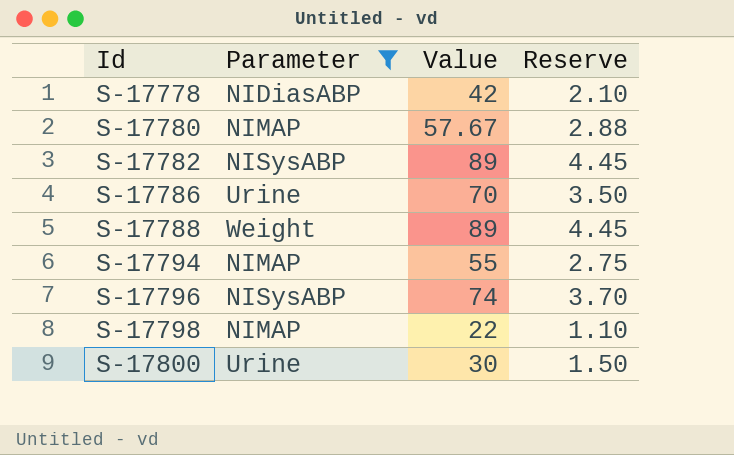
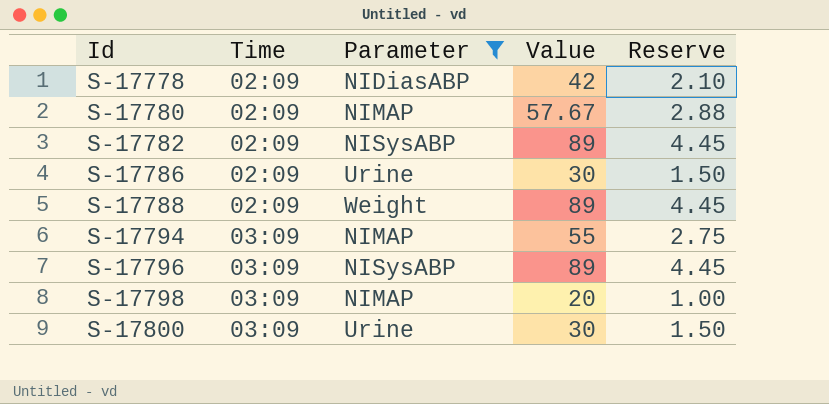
column Time | position: none -> 2
S-17786 | Value: 70 -> 30
S-17786 | Reserve: 3.50 -> 1.50
S-17796 | Value: 74 -> 89
S-17796 | Reserve: 3.70 -> 4.45
S-17798 | Value: 22 -> 20
S-17798 | Reserve: 1.10 -> 1.00

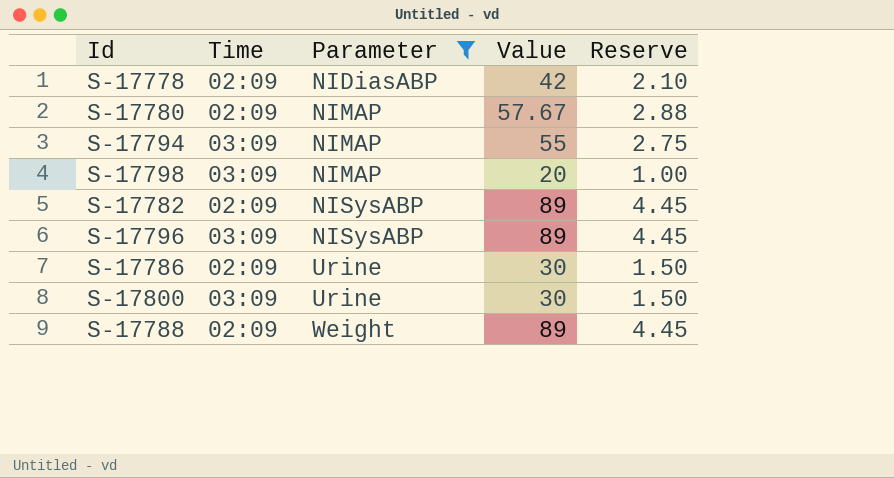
row order: Id ascending -> Parameter ascending

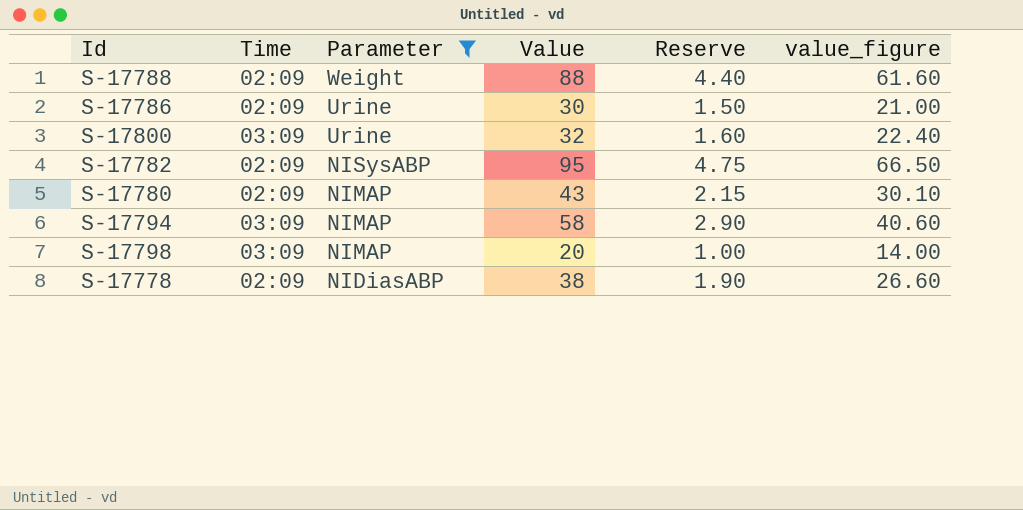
row order: Parameter ascending -> Parameter descending
column value_figure | formula: none -> [Value] * 0.7
row S-17796: 03:09 | NISysABP | 89 | 4.45 -> none
S-17788 | Value: 89 -> 88
S-17788 | Reserve: 4.45 -> 4.40
S-17800 | Value: 30 -> 32
S-17800 | Reserve: 1.50 -> 1.60
S-17782 | Value: 89 -> 95
S-17782 | Reserve: 4.45 -> 4.75
S-17780 | Value: 57.67 -> 43
S-17780 | Reserve: 2.88 -> 2.15
S-17794 | Value: 55 -> 58
S-17794 | Reserve: 2.75 -> 2.90
S-17778 | Value: 42 -> 38
S-17778 | Reserve: 2.10 -> 1.90

